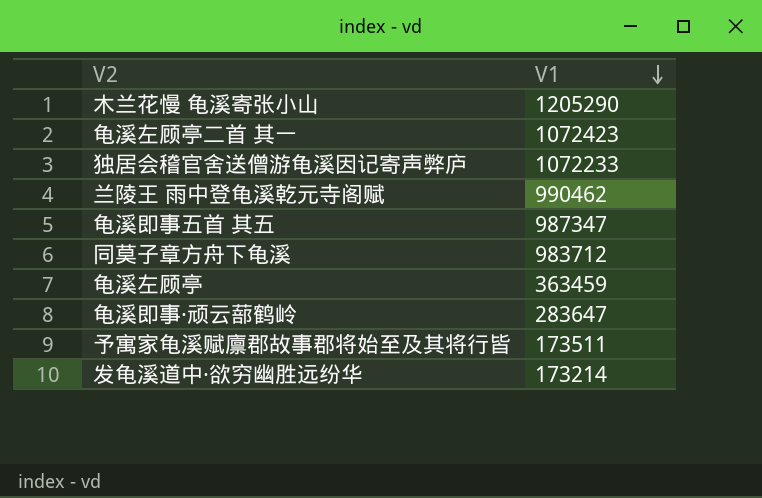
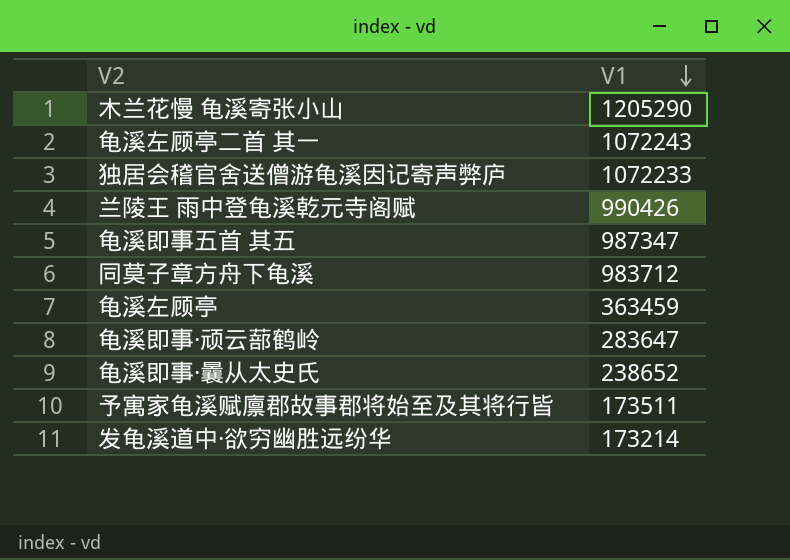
龟溪左顾亭二首 其一 | V1: 1072423 -> 1072243
兰陵王 雨中登龟溪乾元寺阁赋 | V1: 990462 -> 990426
row 龟溪即事·曩从太史氏: none -> 238652

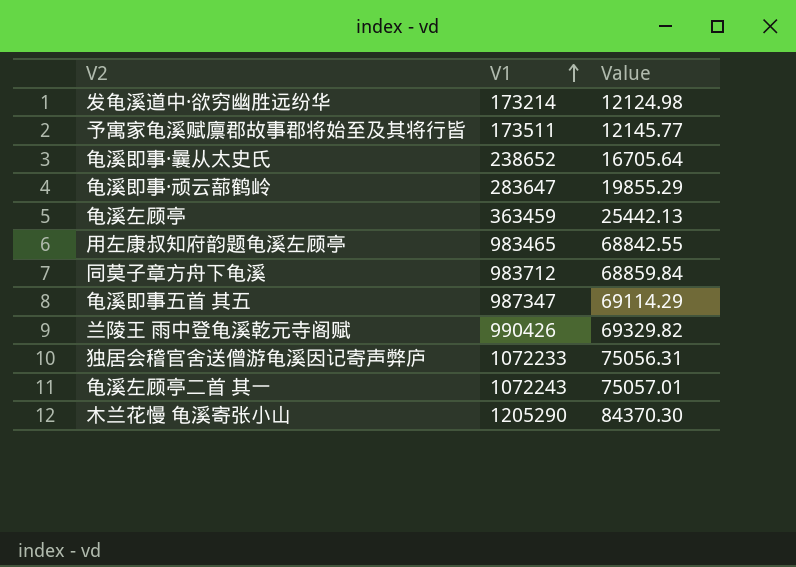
row order: V1 descending -> V1 ascending
column Value | formula: none -> [V1] * 0.07
row 用左康叔知府韵题龟溪左顾亭: none -> 983465 | 68842.55

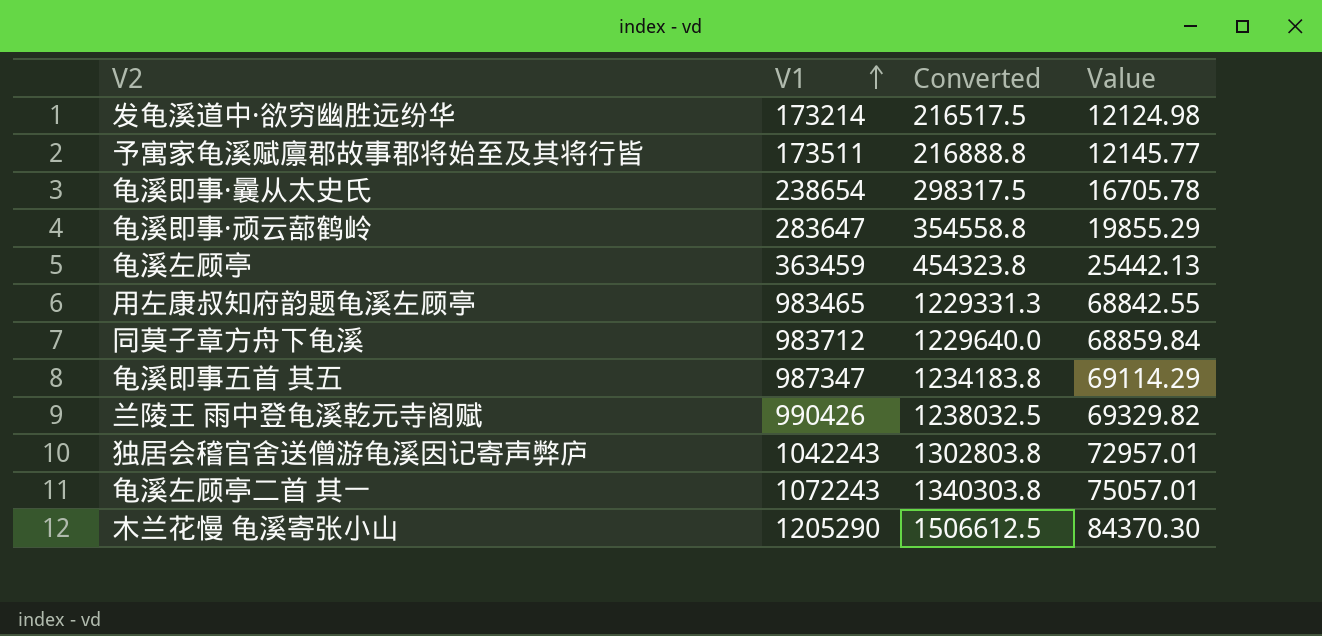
column Converted | formula: none -> [V1] * 1.25
龟溪即事·曩从太史氏 | V1: 238652 -> 238654
龟溪即事·曩从太史氏 | Value: 16705.64 -> 16705.78
独居会稽官舍送僧游龟溪因记寄声弊庐 | V1: 1072233 -> 1042243
独居会稽官舍送僧游龟溪因记寄声弊庐 | Value: 75056.31 -> 72957.01

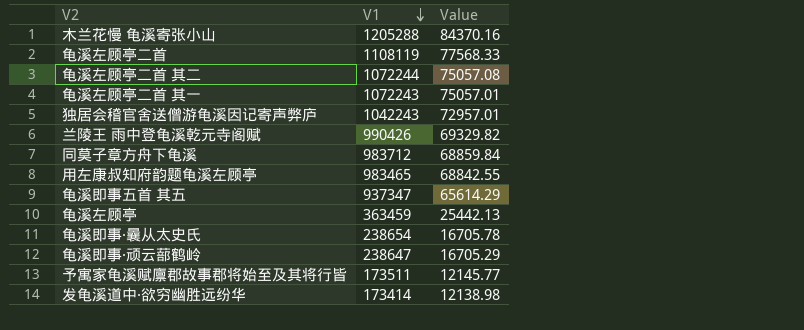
row order: V1 ascending -> V1 descending
column Converted | formula: [V1] * 1.25 -> none
木兰花慢 龟溪寄张小山 | V1: 1205290 -> 1205288
木兰花慢 龟溪寄张小山 | Value: 84370.30 -> 84370.16
row 龟溪左顾亭二首: none -> 1108119 | 77568.33
row 龟溪左顾亭二首 其二: none -> 1072244 | 75057.08
龟溪即事五首 其五 | V1: 987347 -> 937347
龟溪即事五首 其五 | Value: 69114.29 -> 65614.29
龟溪即事·顽云蔀鹤岭 | V1: 283647 -> 238647
龟溪即事·顽云蔀鹤岭 | Value: 19855.29 -> 16705.29
发龟溪道中·欲穷幽胜远纷华 | V1: 173214 -> 173414
发龟溪道中·欲穷幽胜远纷华 | Value: 12124.98 -> 12138.98

